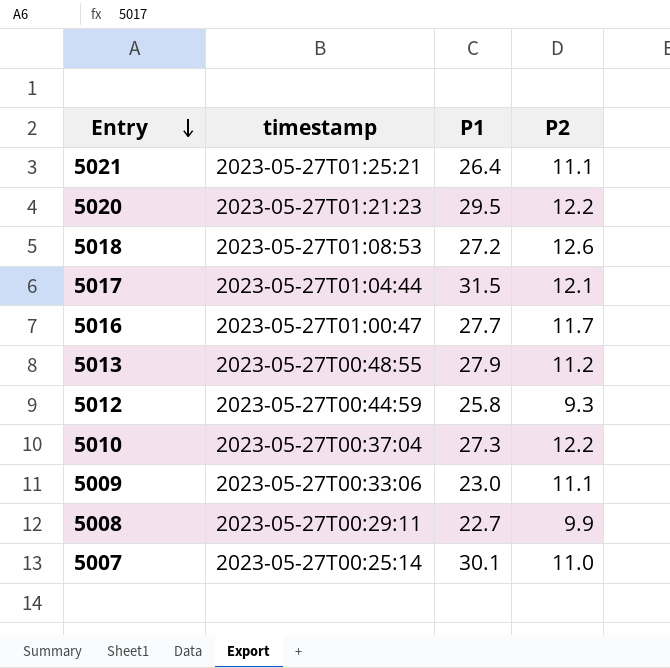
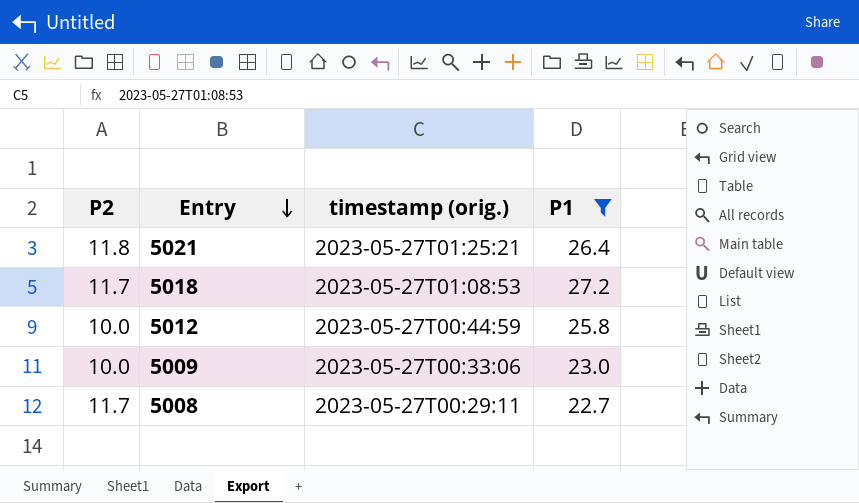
filter: none -> P1 <= 27.2
column P2 | position: 4 -> 1
column name: timestamp -> timestamp (orig.)
5021 | P2: 11.1 -> 11.8
5018 | P2: 12.6 -> 11.7
5012 | P2: 9.3 -> 10.0
5009 | P2: 11.1 -> 10.0
5008 | P2: 9.9 -> 11.7

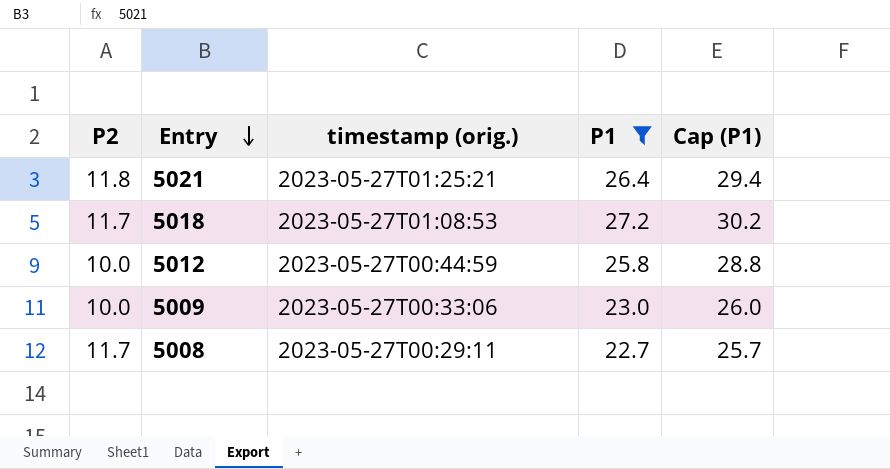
column Cap (P1) | formula: none -> [P1] + 3

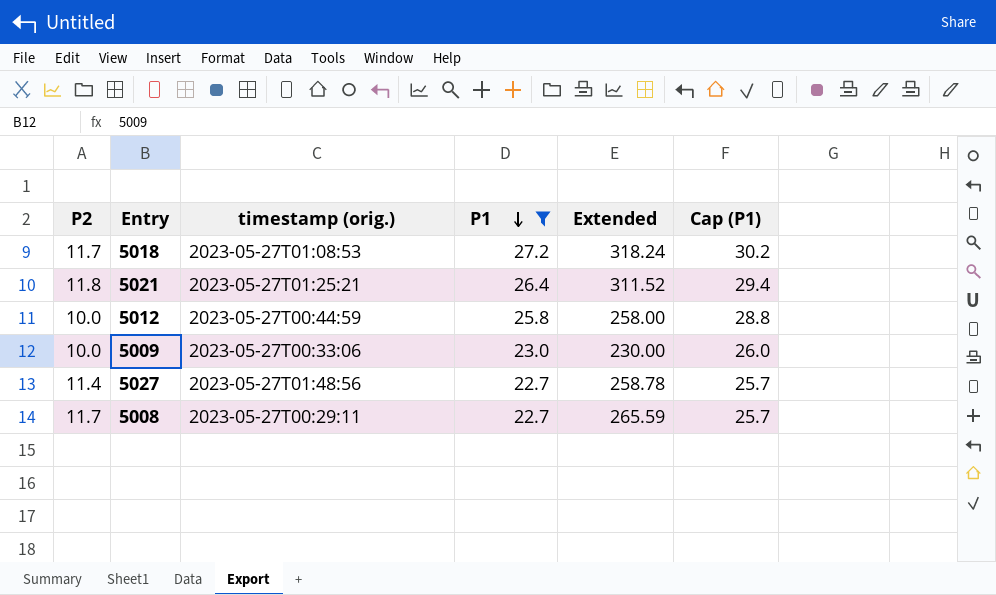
row order: Entry descending -> P1 descending
column Extended | formula: none -> [P2] * [P1]
row 5027: none -> 11.4 | 2023-05-27T01:48:56 | 22.7 | 258.78 | 25.7

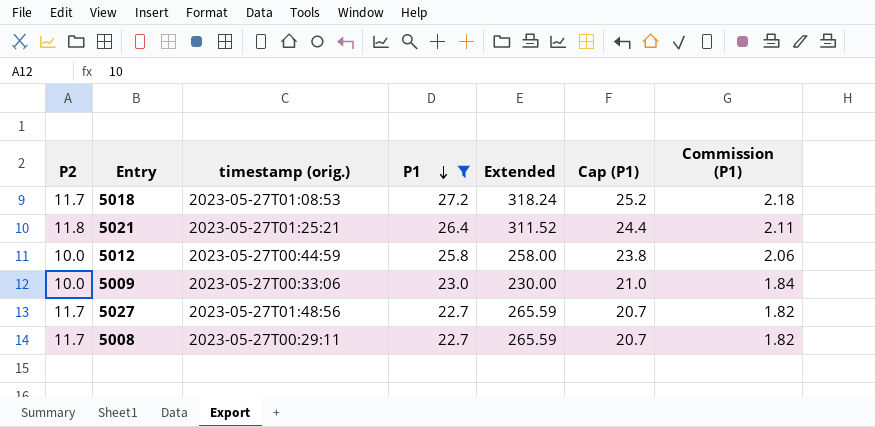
column Cap (P1) | formula: [P1] + 3 -> [P1] - 2
column Commission (P1) | formula: none -> [P1] * 0.08
5027 | P2: 11.4 -> 11.7
5027 | Extended: 258.78 -> 265.59

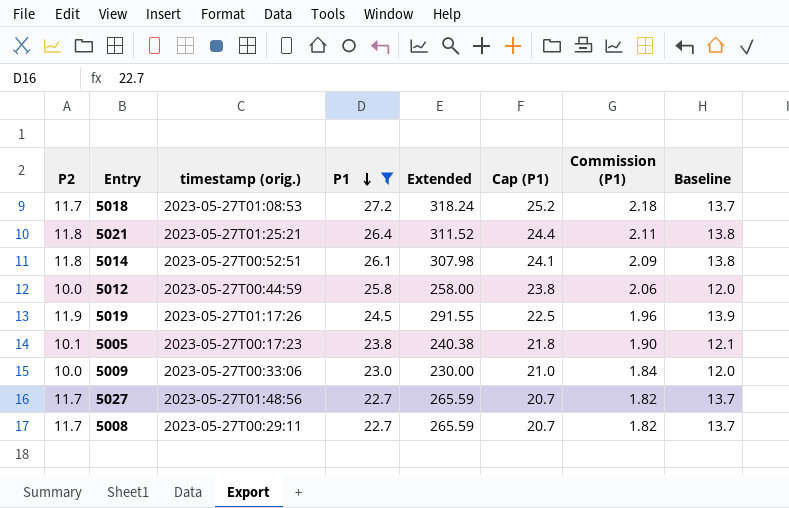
column Baseline | formula: none -> [P2] + 2
row 5014: none -> 11.8 | 2023-05-27T00:52:51 | 26.1 | 307.98 | 24.1 | 2.09 | 13.8
row 5019: none -> 11.9 | 2023-05-27T01:17:26 | 24.5 | 291.55 | 22.5 | 1.96 | 13.9
row 5005: none -> 10.1 | 2023-05-27T00:17:23 | 23.8 | 240.38 | 21.8 | 1.90 | 12.1

